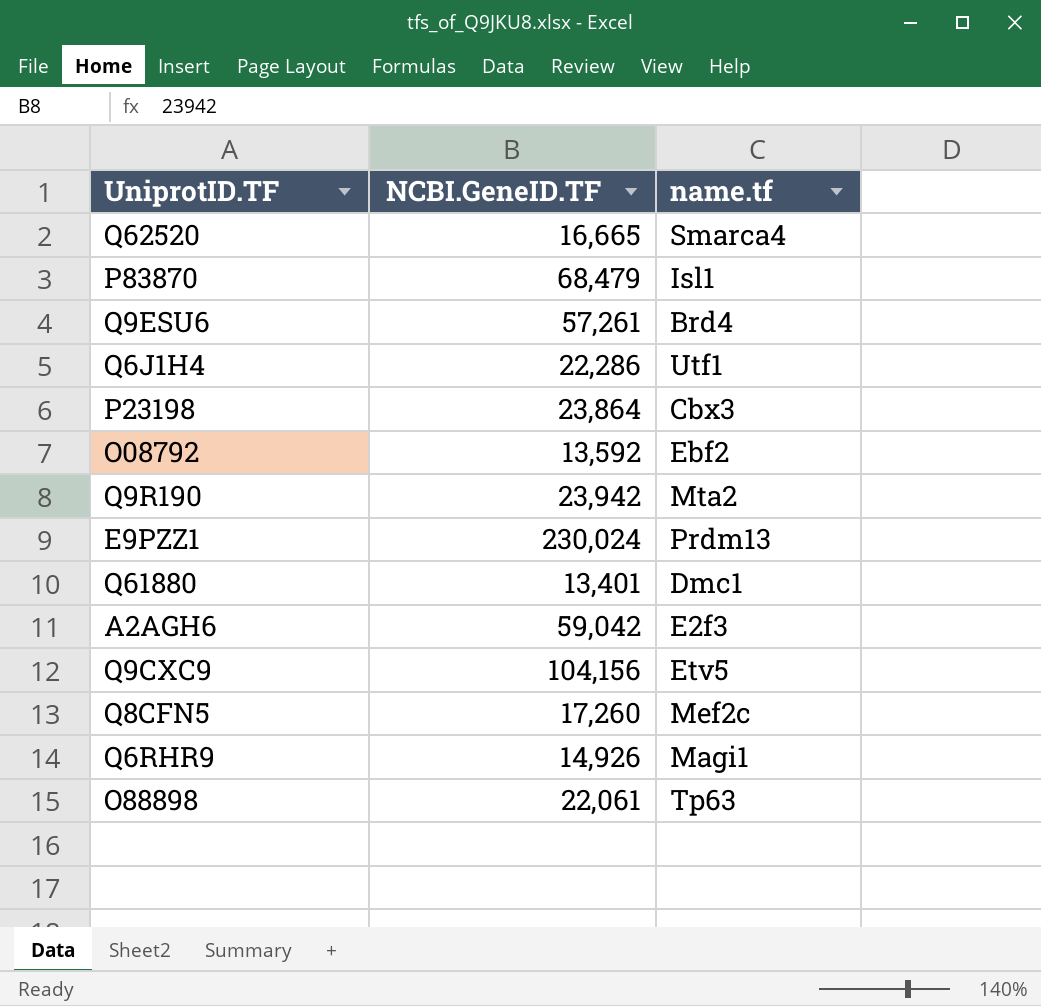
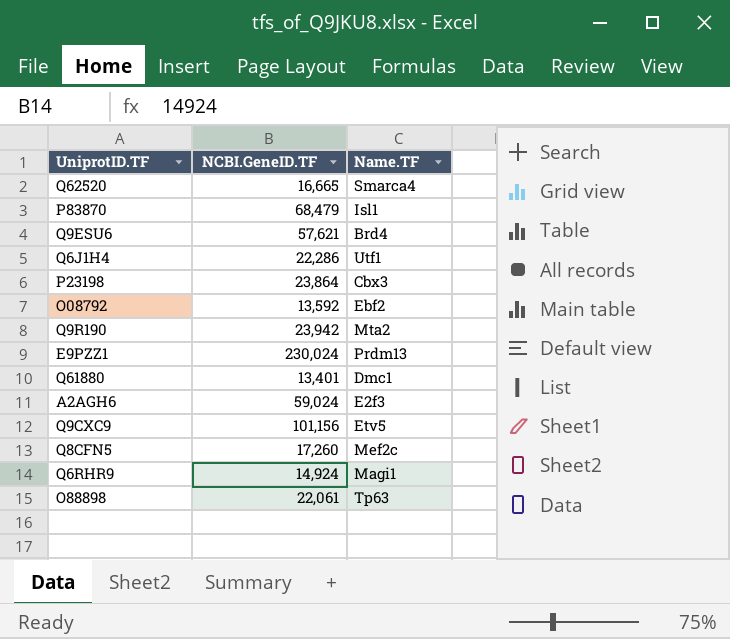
column name: name.tf -> Name.TF
Q9ESU6 | NCBI.GeneID.TF: 57,261 -> 57,621
A2AGH6 | NCBI.GeneID.TF: 59,042 -> 59,024
Q9CXC9 | NCBI.GeneID.TF: 104,156 -> 101,156
Q6RHR9 | NCBI.GeneID.TF: 14,926 -> 14,924

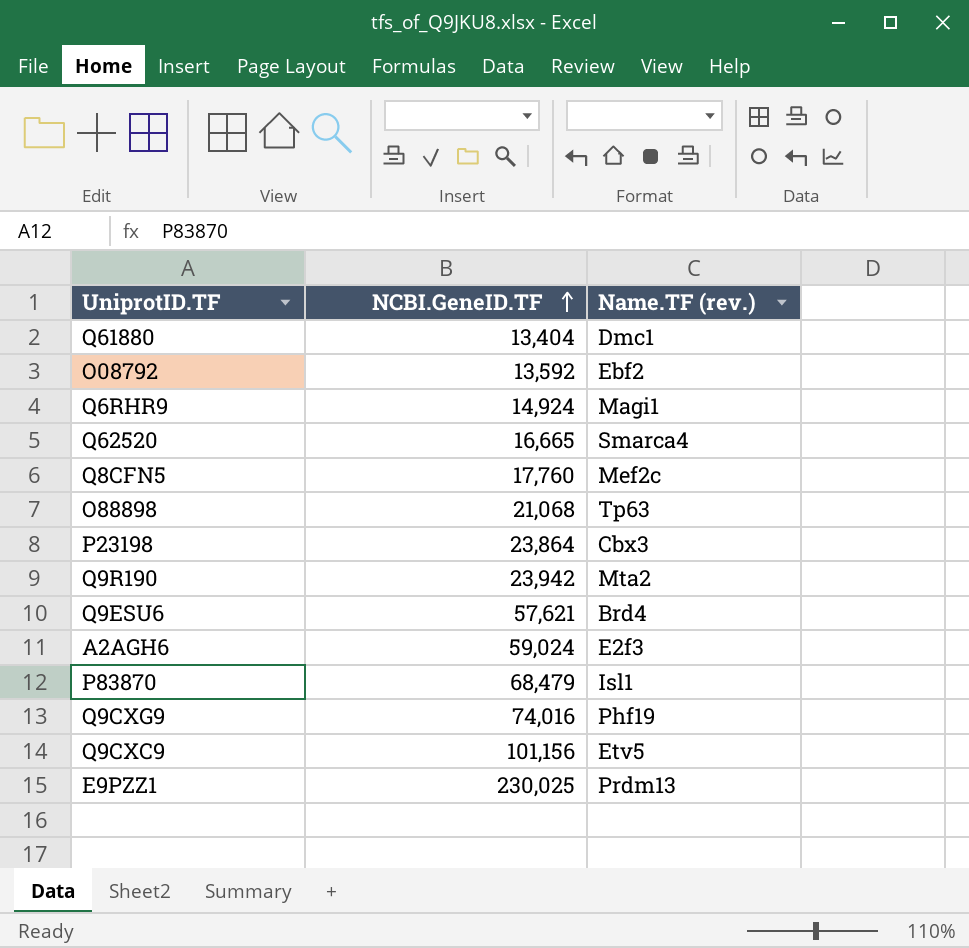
row order: none -> NCBI.GeneID.TF ascending
column name: Name.TF -> Name.TF (rev.)
row Q6J1H4: 22,286 | Utf1 -> none
Q61880 | NCBI.GeneID.TF: 13,401 -> 13,404
Q8CFN5 | NCBI.GeneID.TF: 17,260 -> 17,760
O88898 | NCBI.GeneID.TF: 22,061 -> 21,068
row Q9CXG9: none -> 74,016 | Phf19
E9PZZ1 | NCBI.GeneID.TF: 230,024 -> 230,025

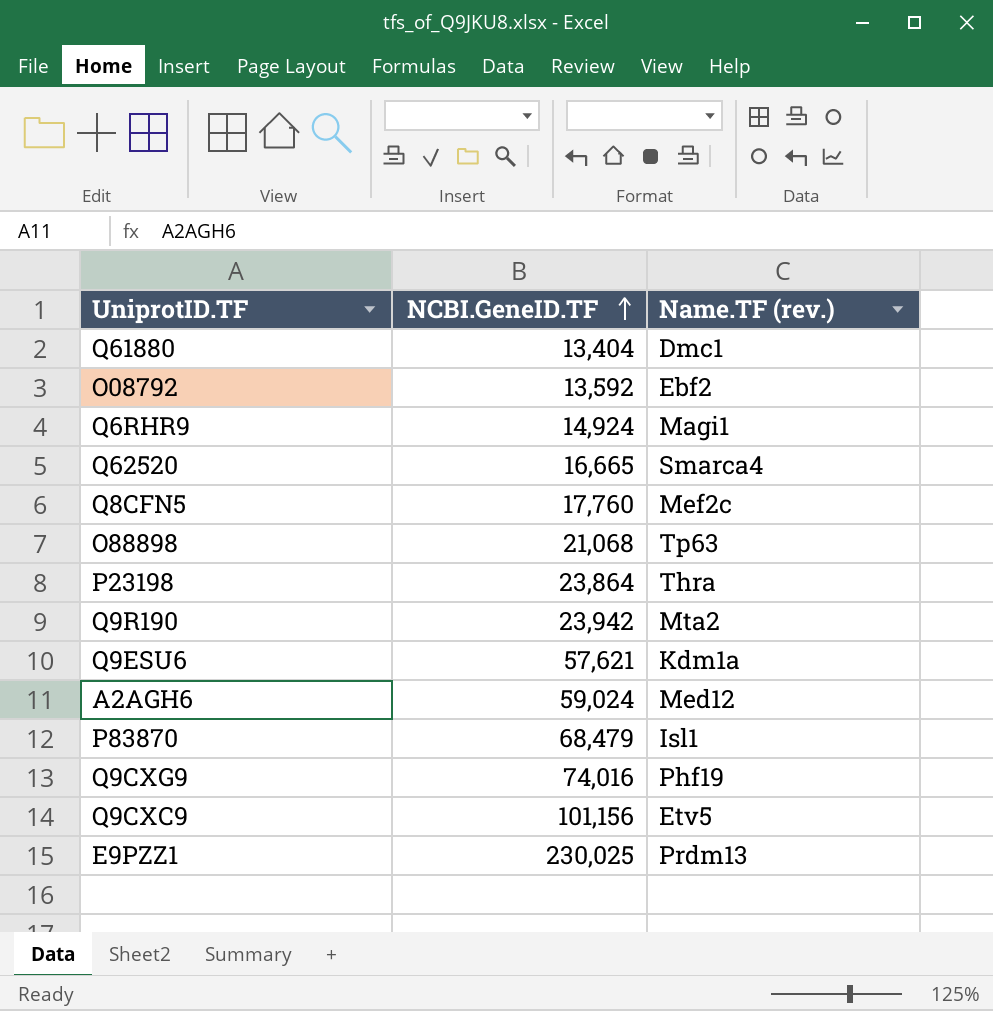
P23198 | Name.TF (rev.): Cbx3 -> Thra
Q9ESU6 | Name.TF (rev.): Brd4 -> Kdm1a
A2AGH6 | Name.TF (rev.): E2f3 -> Med12

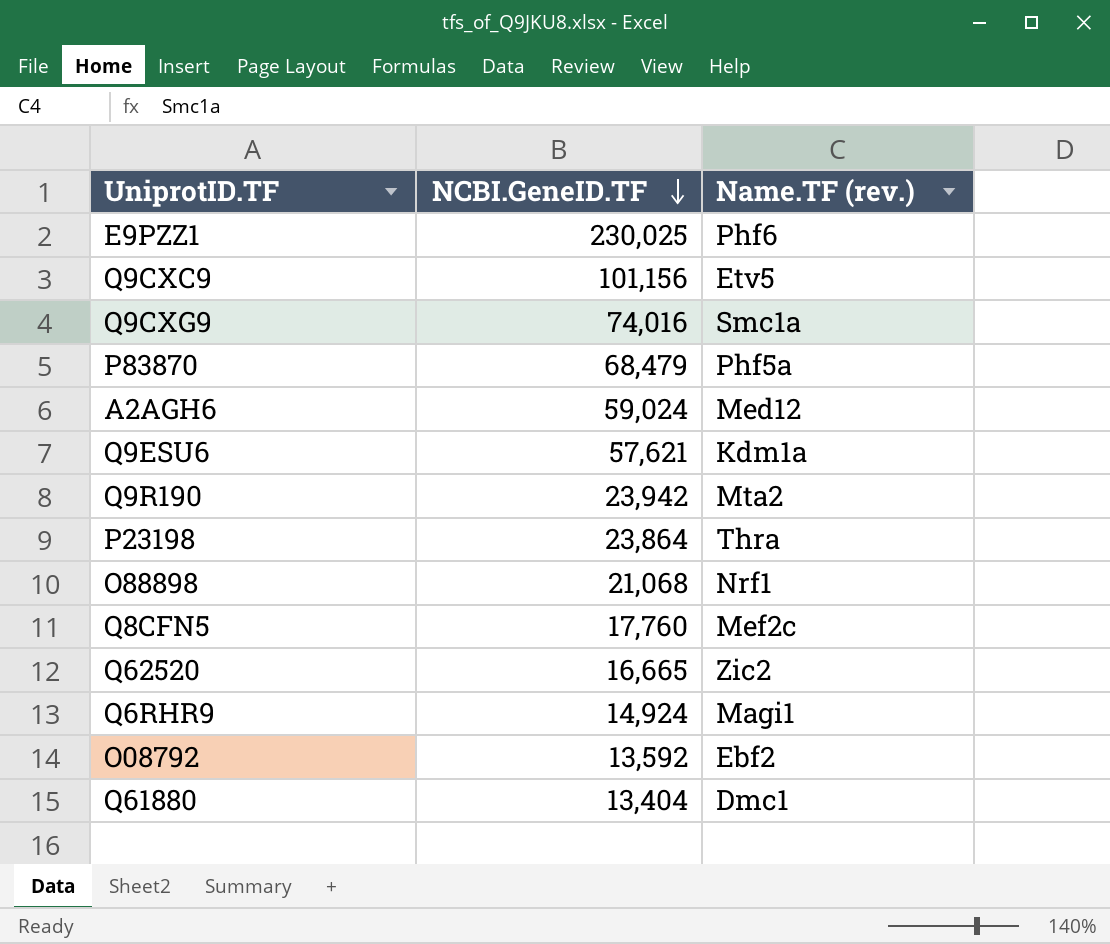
row order: NCBI.GeneID.TF ascending -> NCBI.GeneID.TF descending
E9PZZ1 | Name.TF (rev.): Prdm13 -> Phf6
Q9CXG9 | Name.TF (rev.): Phf19 -> Smc1a
P83870 | Name.TF (rev.): Isl1 -> Phf5a
O88898 | Name.TF (rev.): Tp63 -> Nrf1
Q62520 | Name.TF (rev.): Smarca4 -> Zic2

